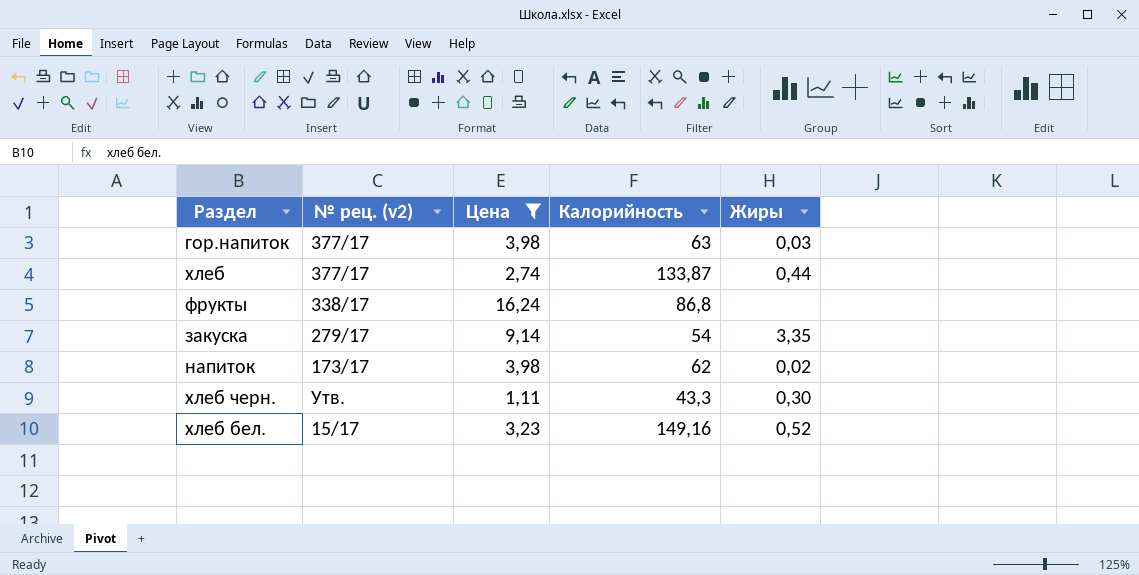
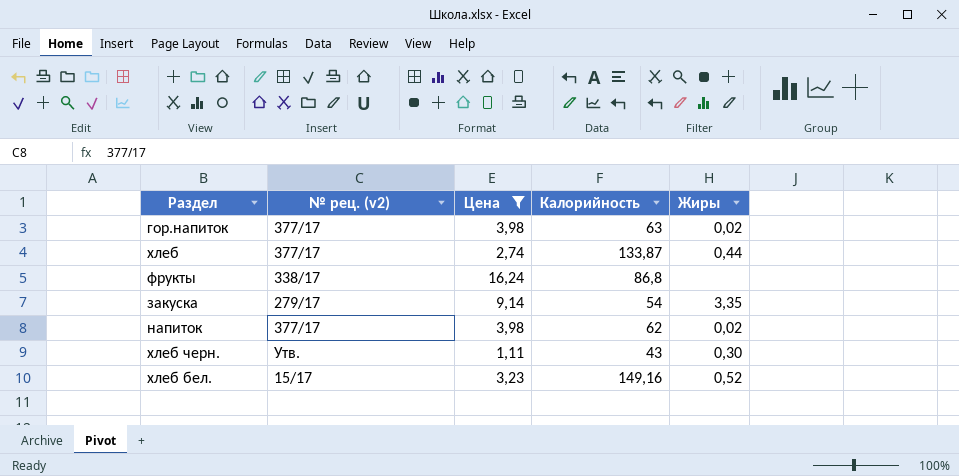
гор.напиток | Жиры: 0,03 -> 0,02
напиток | № рец. (v2): 173/17 -> 377/17
хлеб черн. | Калорийность: 43,3 -> 43

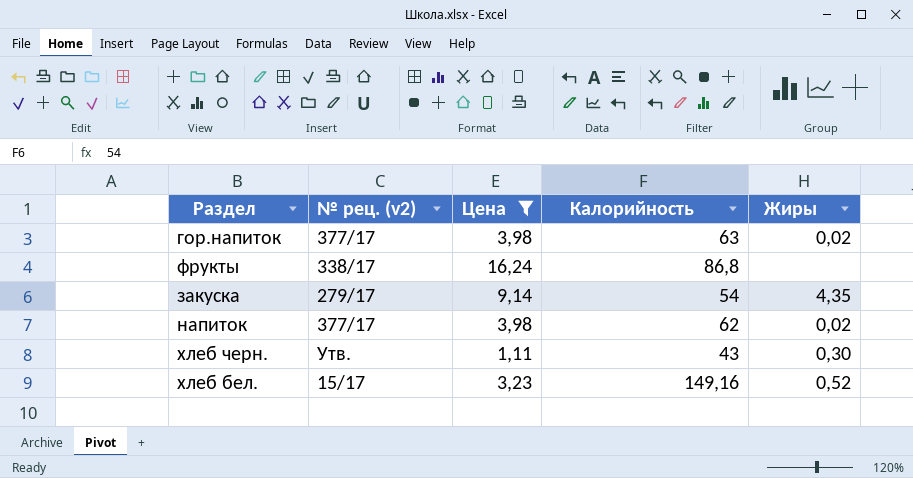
row хлеб: 377/17 | 2,74 | 133,87 | 0,44 -> none
закуска | Жиры: 3,35 -> 4,35

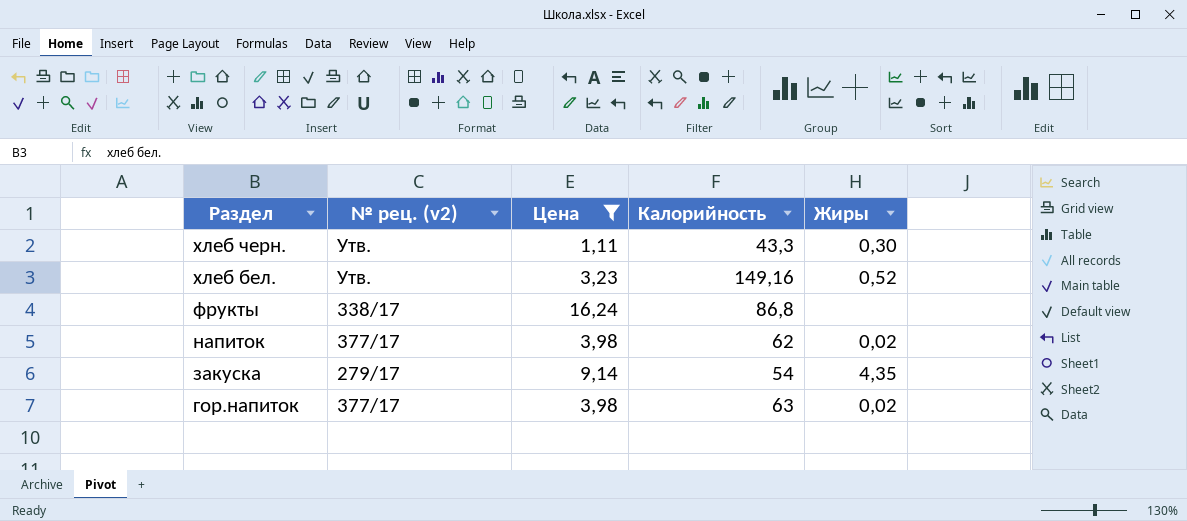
row order: none -> Раздел descending
хлеб черн. | Калорийность: 43 -> 43,3
хлеб бел. | № рец. (v2): 15/17 -> Утв.

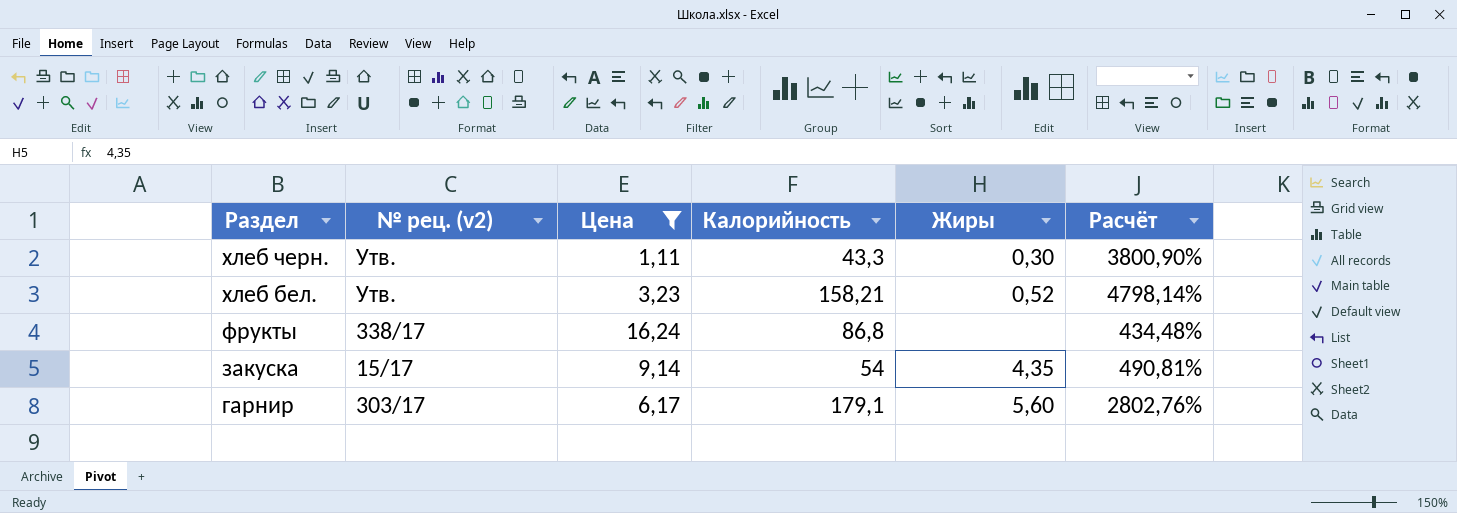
column Расчёт | formula: none -> ([Калорийность] - [Цена]) / [Цена]
row напиток: 377/17 | 3,98 | 62 | 0,02 -> none
row гор.напиток: 377/17 | 3,98 | 63 | 0,02 -> none
хлеб бел. | Калорийность: 149,16 -> 158,21
закуска | № рец. (v2): 279/17 -> 15/17
row гарнир: none -> 303/17 | 6,17 | 179,1 | 5,60 | 2802,76%

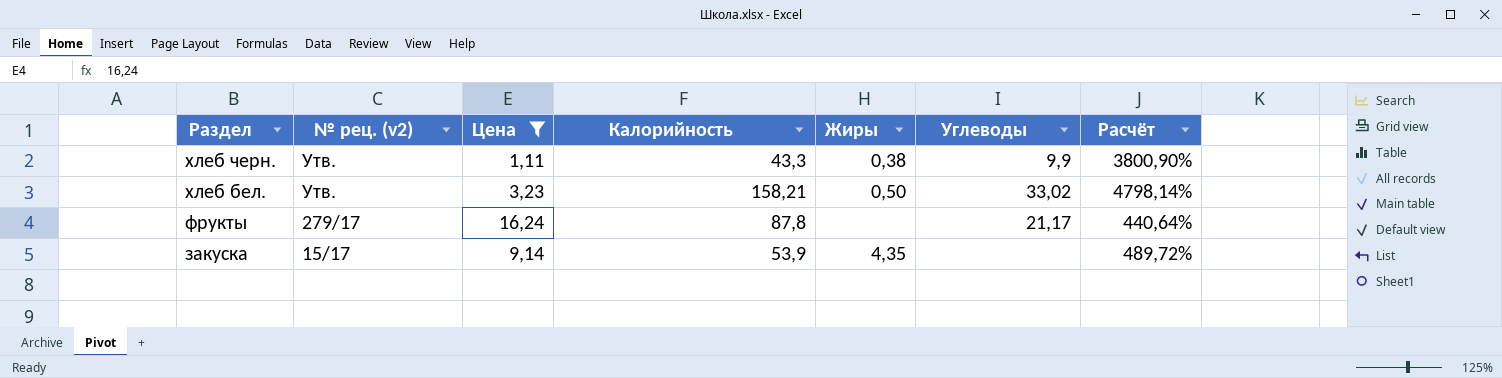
column Углеводы | position: none -> 6
row гарнир: 303/17 | 6,17 | 179,1 | 5,60 | 2802,76% -> none
хлеб черн. | Жиры: 0,30 -> 0,38
хлеб бел. | Жиры: 0,52 -> 0,50
фрукты | № рец. (v2): 338/17 -> 279/17
фрукты | Калорийность: 86,8 -> 87,8
фрукты | Расчёт: 434,48% -> 440,64%
закуска | Калорийность: 54 -> 53,9
закуска | Расчёт: 490,81% -> 489,72%

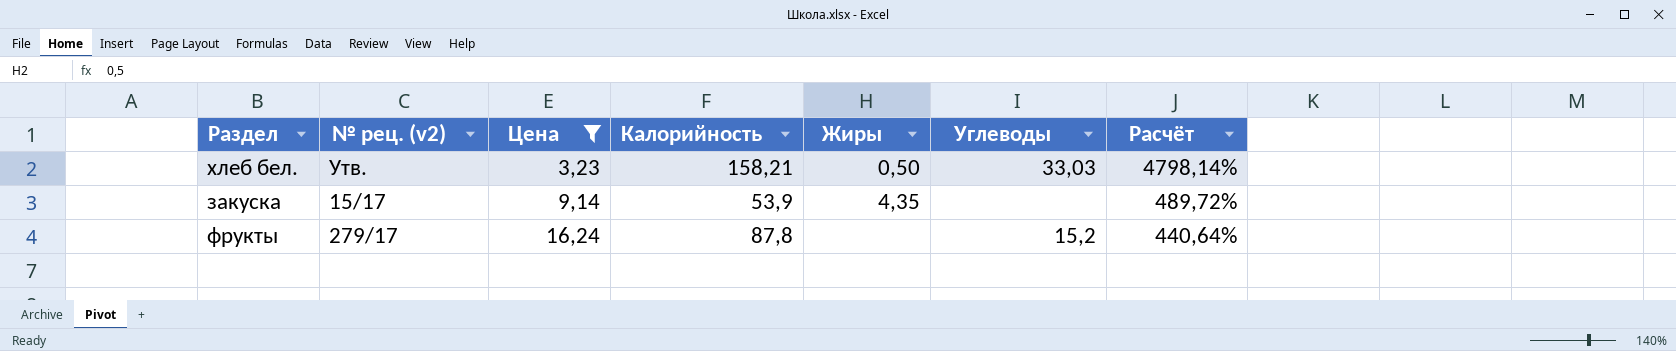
row order: Раздел descending -> Цена ascending
row хлеб черн.: Утв. | 1,11 | 43,3 | 0,38 | 9,9 | 3800,90% -> none
хлеб бел. | Углеводы: 33,02 -> 33,03
фрукты | Углеводы: 21,17 -> 15,2

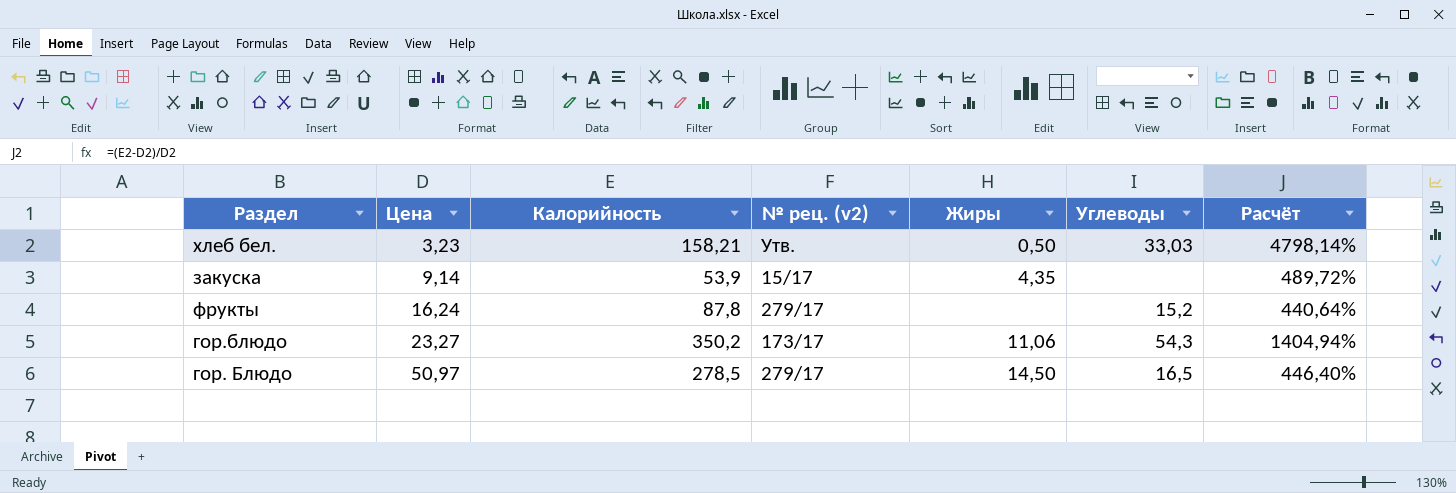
filter: Цена <= 16,24 -> none
column № рец. (v2) | position: 2 -> 4

